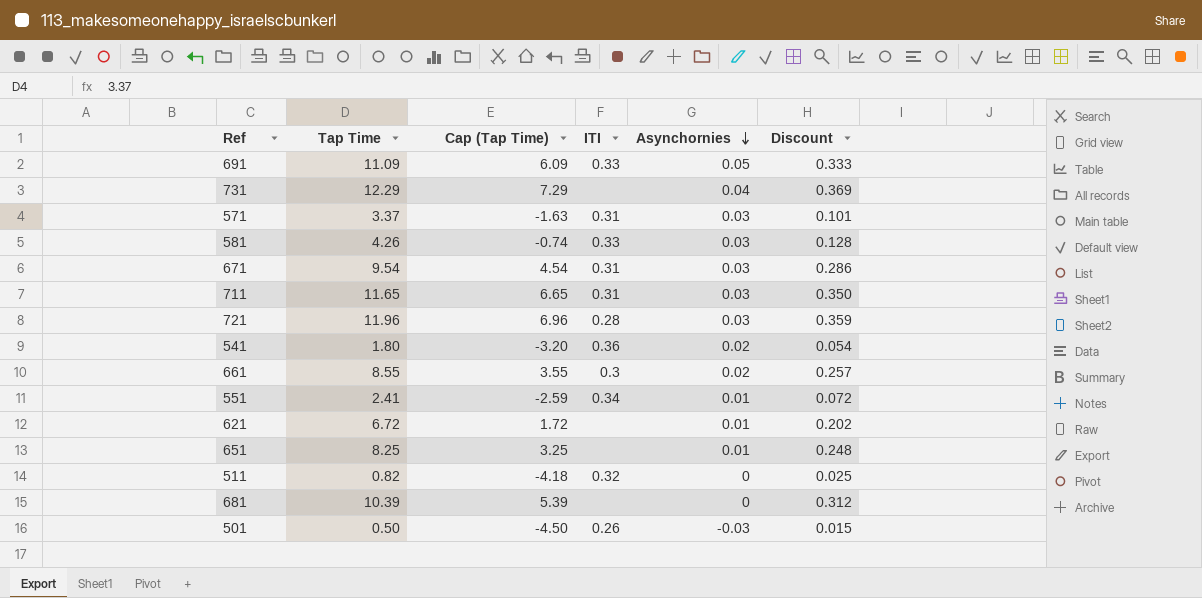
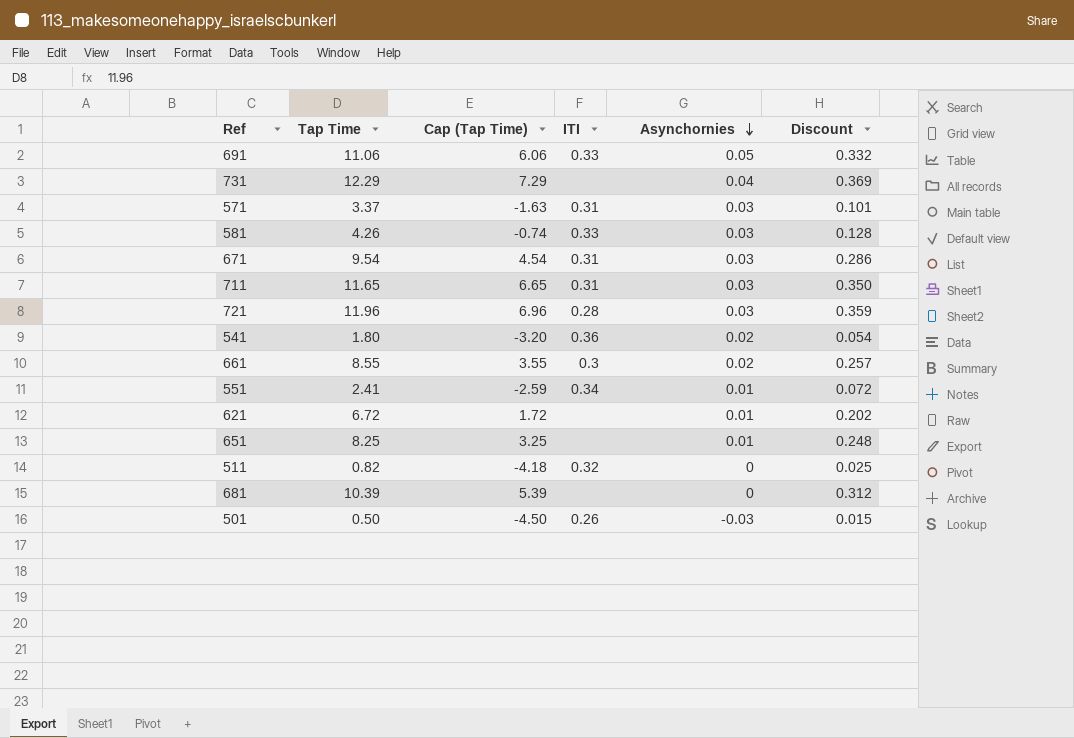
691 | Tap Time: 11.09 -> 11.06
691 | Cap (Tap Time): 6.09 -> 6.06
691 | Discount: 0.333 -> 0.332

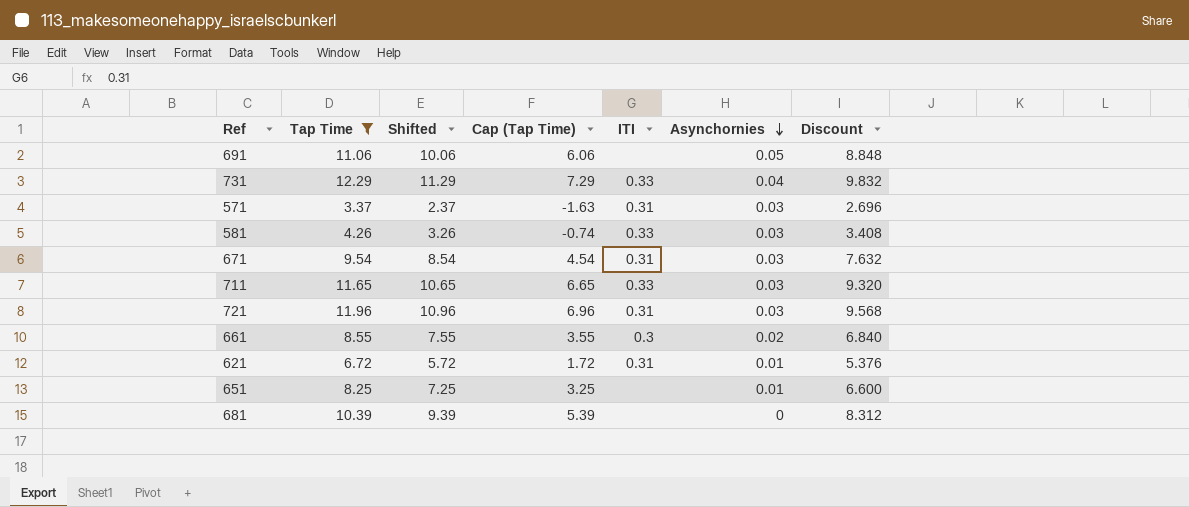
filter: none -> Tap Time >= 3.37
column Shifted | formula: none -> [Tap Time] - 1
column Discount | formula: [Tap Time] * 0.03 -> [Tap Time] * 0.8
691 | ITI: 0.33 -> none
731 | ITI: none -> 0.33
711 | ITI: 0.31 -> 0.33
721 | ITI: 0.28 -> 0.31
621 | ITI: none -> 0.31

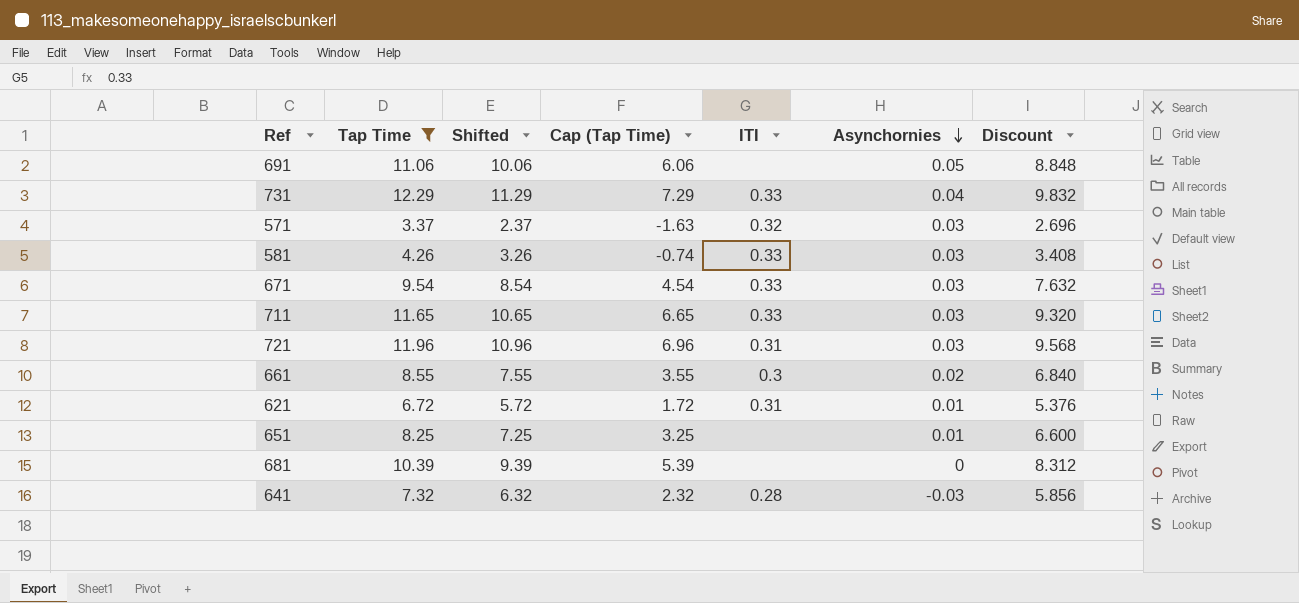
571 | ITI: 0.31 -> 0.32
671 | ITI: 0.31 -> 0.33
row 641: none -> 7.32 | 6.32 | 2.32 | 0.28 | -0.03 | 5.856

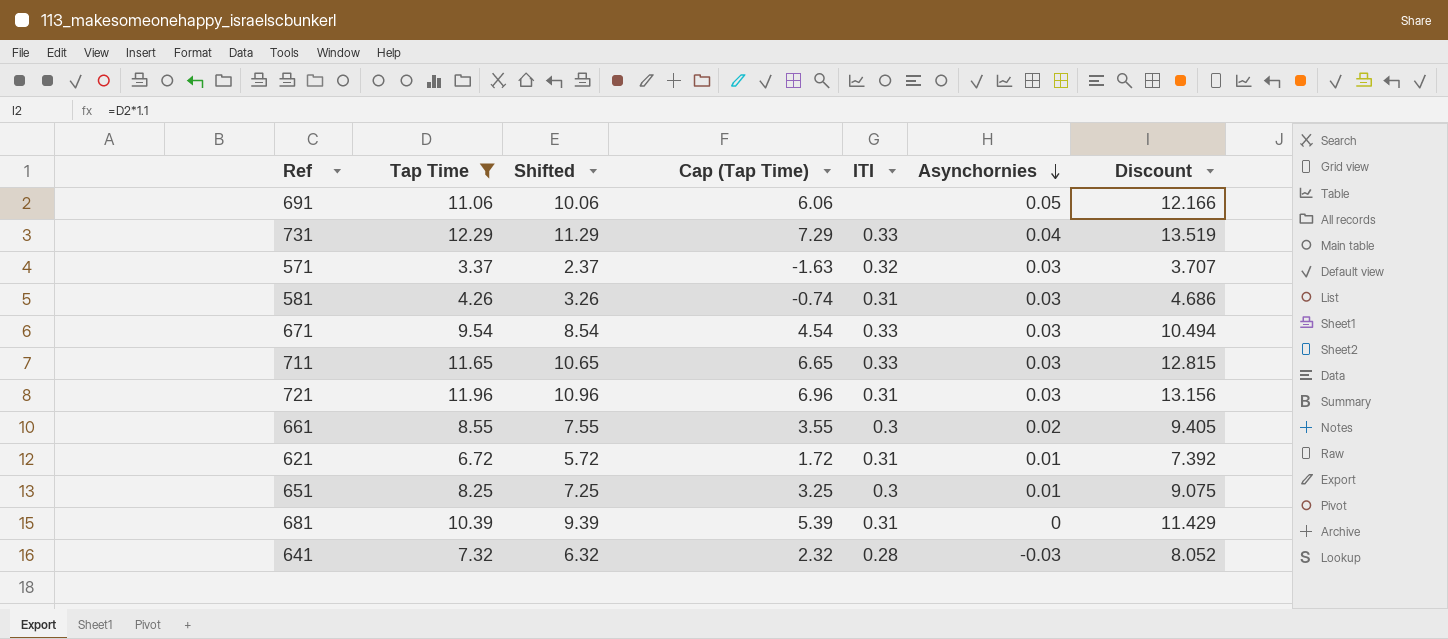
column Discount | formula: [Tap Time] * 0.8 -> [Tap Time] * 1.1
581 | ITI: 0.33 -> 0.31
651 | ITI: none -> 0.3
681 | ITI: none -> 0.31

